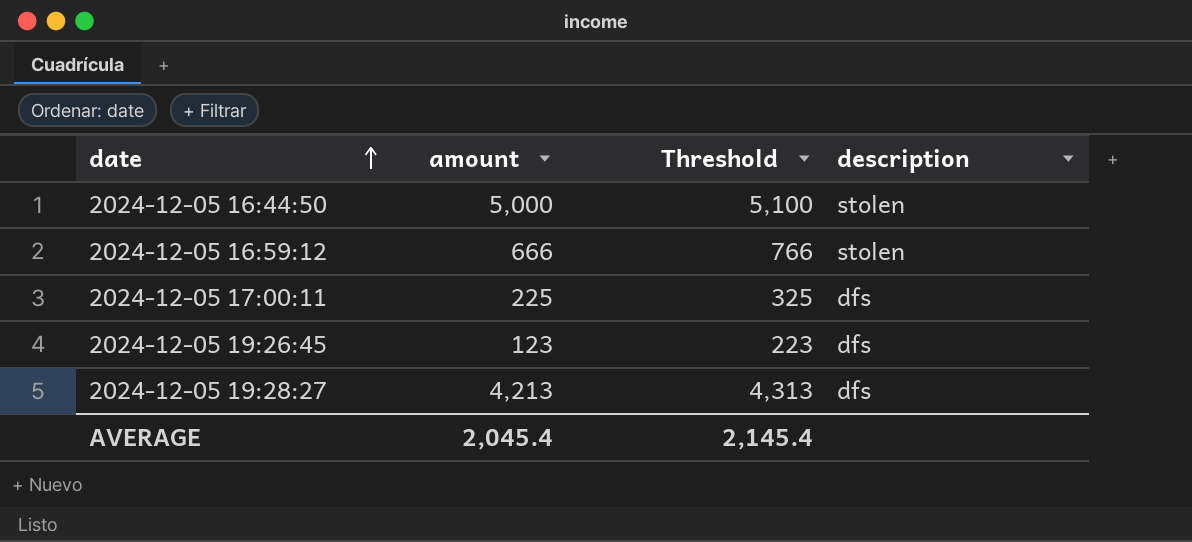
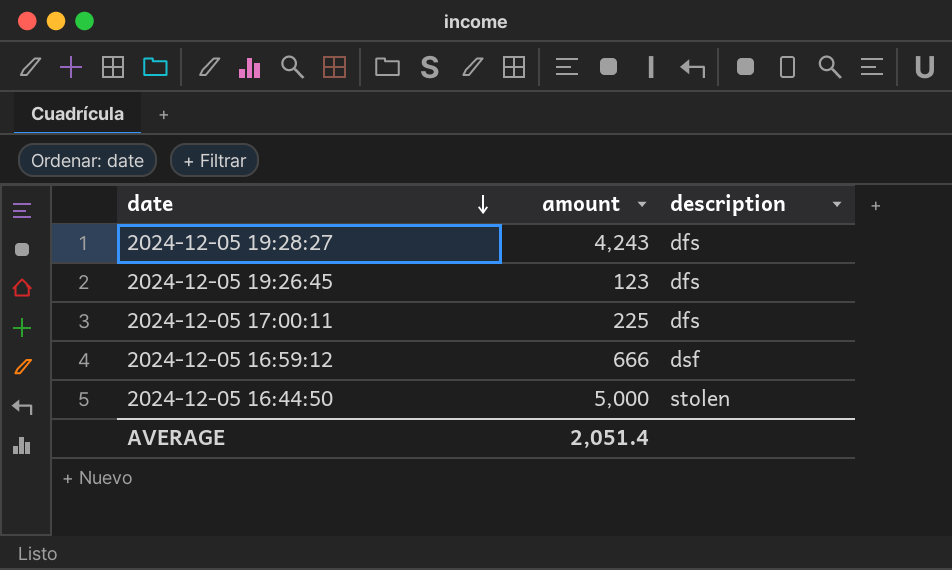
row order: date ascending -> date descending
column Threshold | formula: [amount] + 100 -> none
2024-12-05 19:28:27 | amount: 4,213 -> 4,243
2024-12-05 16:59:12 | description: stolen -> dsf
AVERAGE | amount: 2,045.4 -> 2,051.4

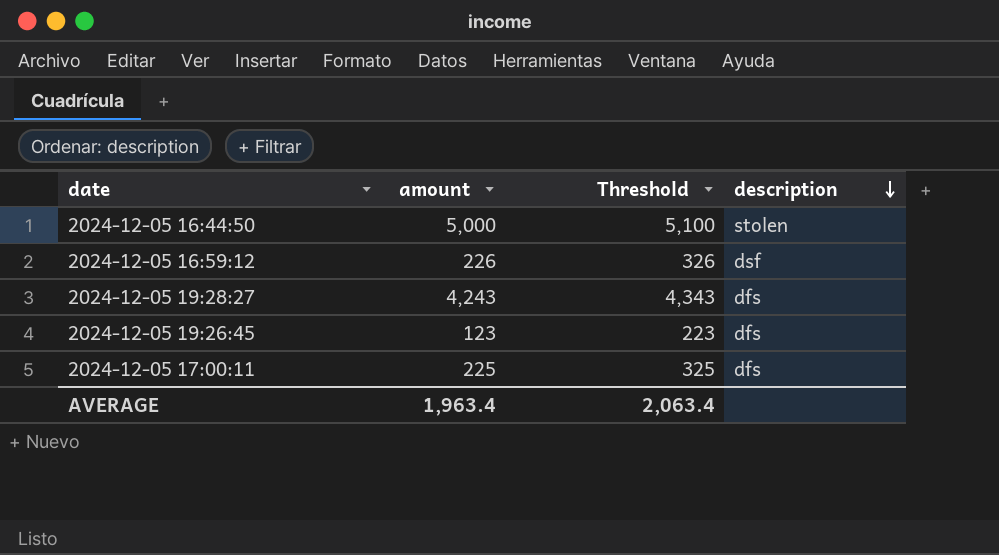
row order: date descending -> description descending
column Threshold | formula: none -> [amount] + 100
2024-12-05 16:59:12 | amount: 666 -> 226
AVERAGE | amount: 2,051.4 -> 1,963.4

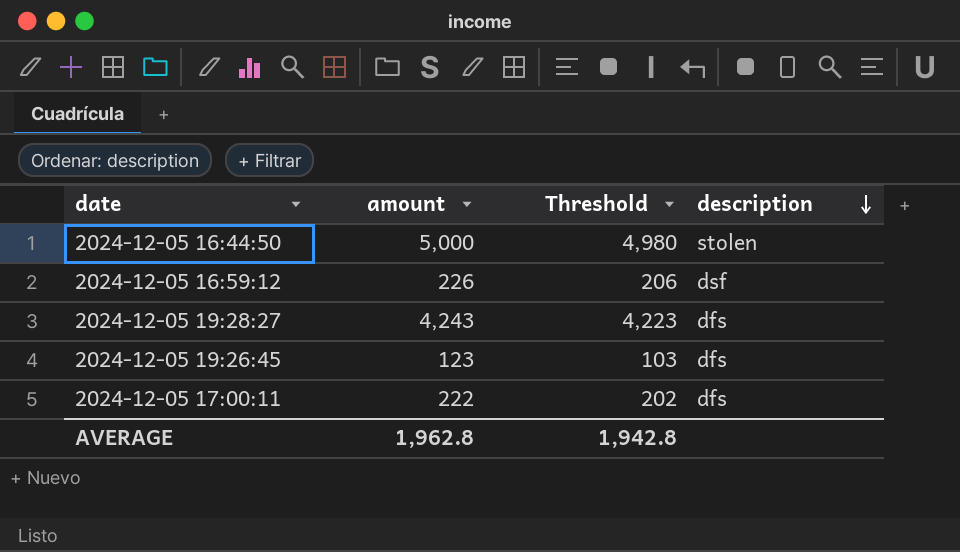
column Threshold | formula: [amount] + 100 -> [amount] - 20
2024-12-05 17:00:11 | amount: 225 -> 222
AVERAGE | amount: 1,963.4 -> 1,962.8
AVERAGE | Threshold: 2,063.4 -> 1,942.8

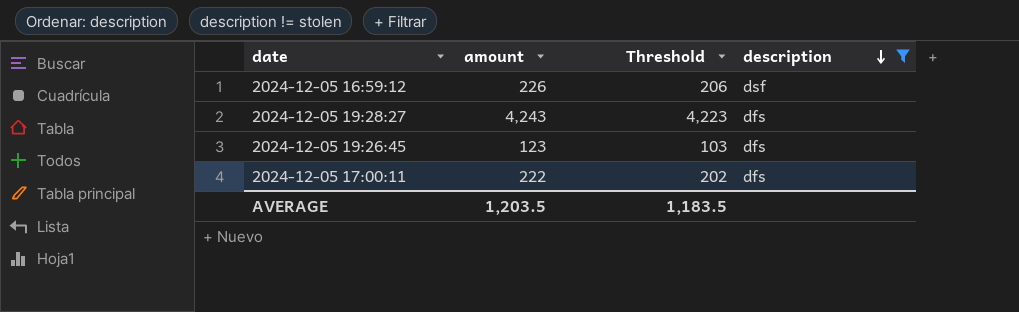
filter: none -> description != stolen
AVERAGE | amount: 1,962.8 -> 1,203.5
AVERAGE | Threshold: 1,942.8 -> 1,183.5

